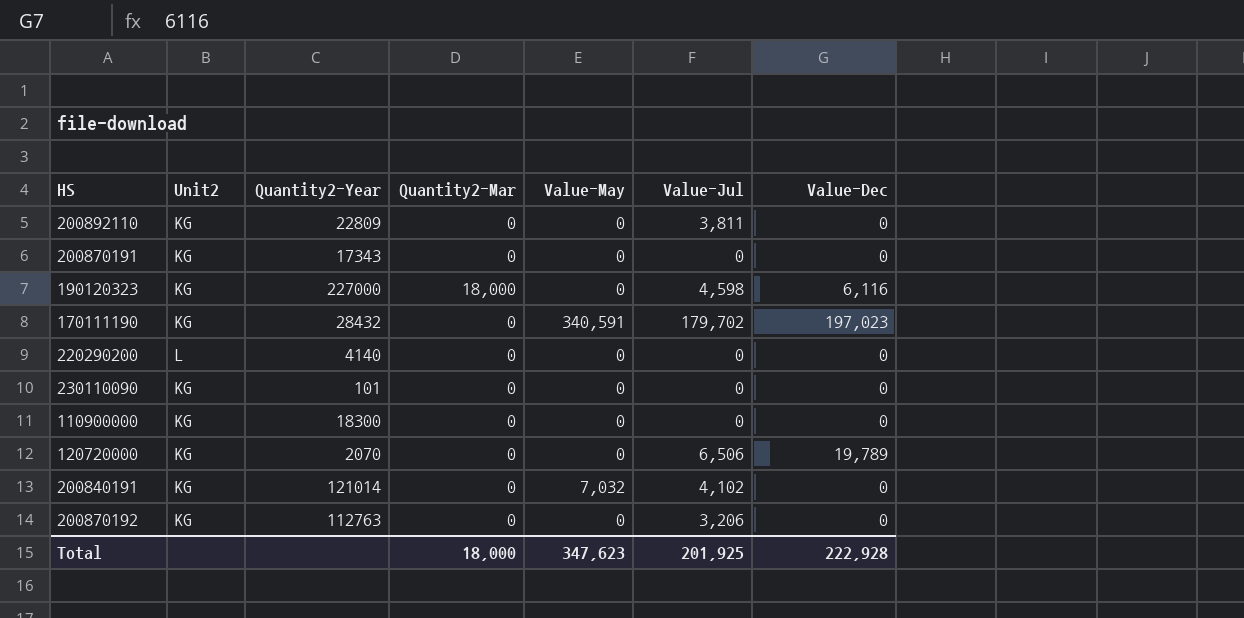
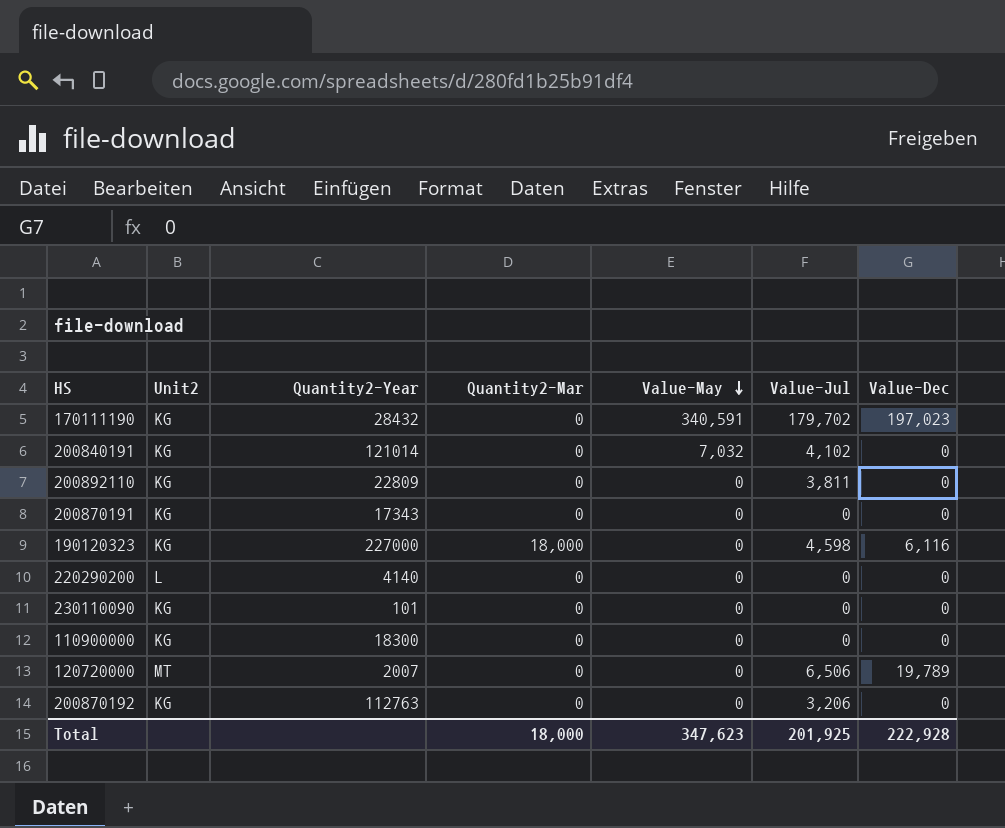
row order: none -> Value-May descending
120720000 | Unit2: KG -> MT
120720000 | Quantity2-Year: 2070 -> 2007

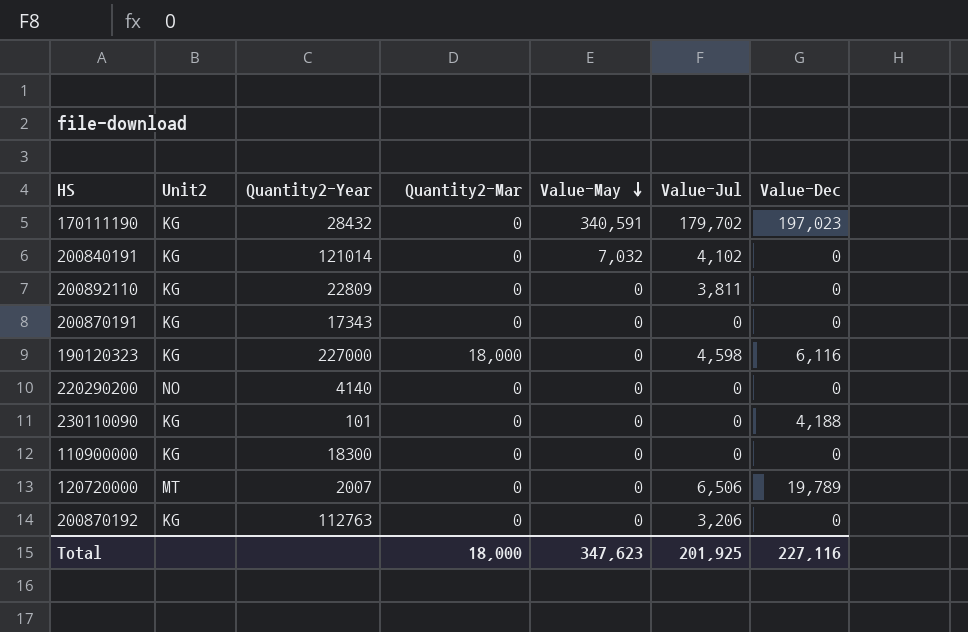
220290200 | Unit2: L -> NO
230110090 | Value-Dec: 0 -> 4,188
Total | Value-Dec: 222,928 -> 227,116

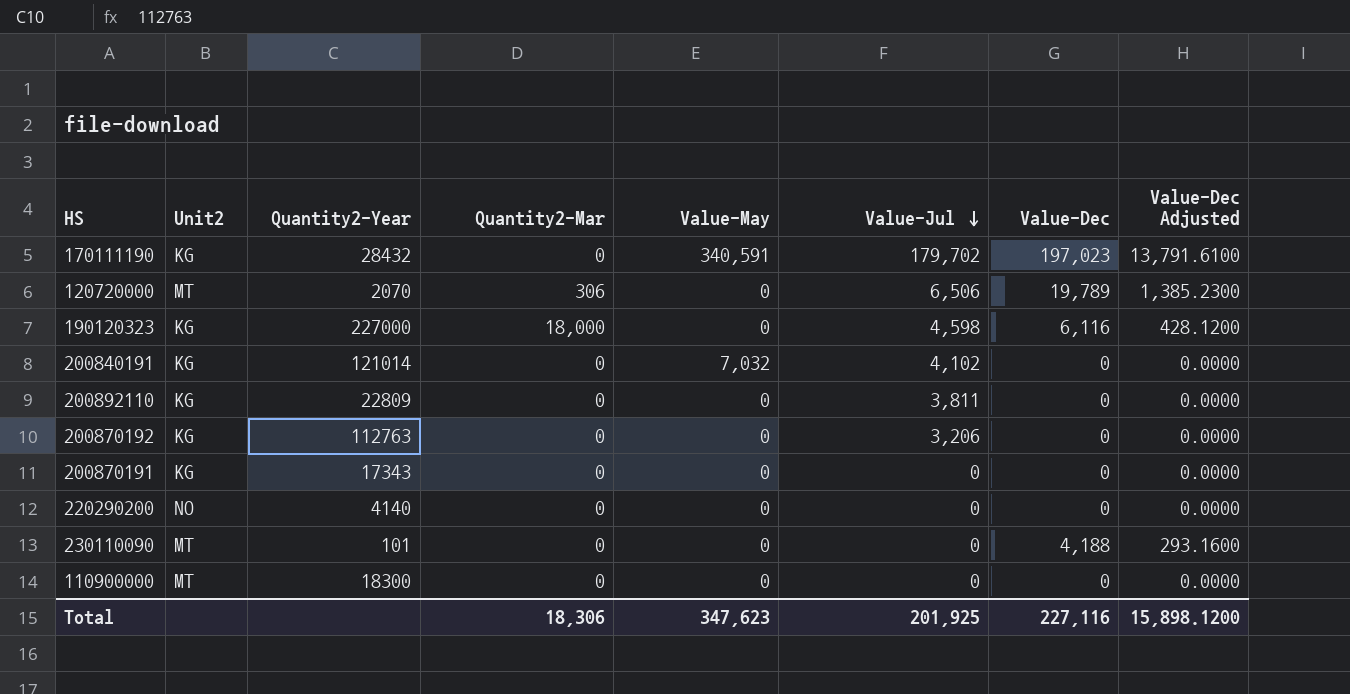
row order: Value-May descending -> Value-Jul descending
column Value-Dec Adjusted | formula: none -> [Value-Dec] * 0.07
120720000 | Quantity2-Year: 2007 -> 2070
120720000 | Quantity2-Mar: 0 -> 306
230110090 | Unit2: KG -> MT
110900000 | Unit2: KG -> MT
Total | Quantity2-Mar: 18,000 -> 18,306

